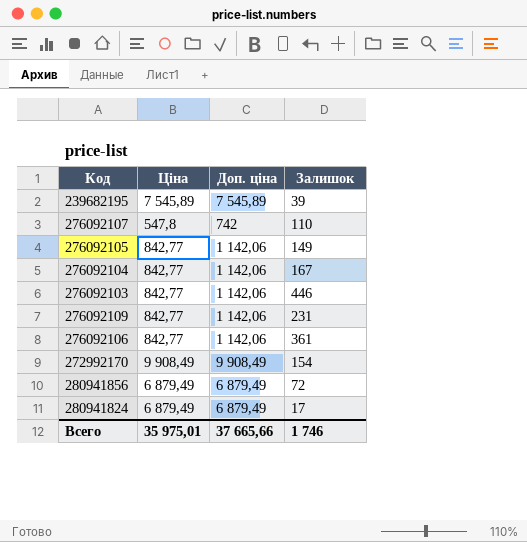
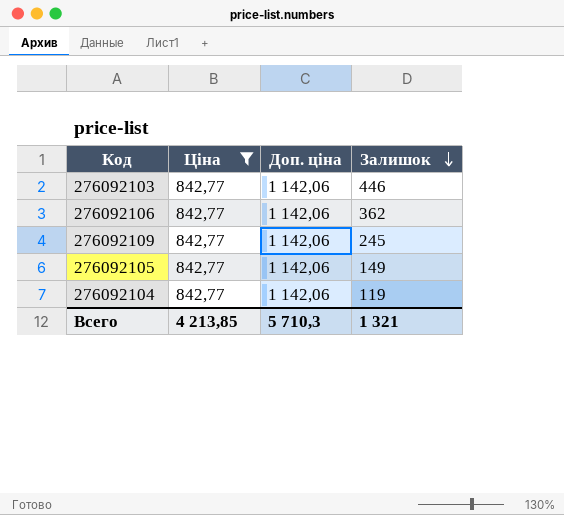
filter: none -> Ціна = 842,77
row order: none -> Залишок descending
276092106 | Залишок: 361 -> 362
276092109 | Залишок: 231 -> 245
276092104 | Залишок: 167 -> 119
Всего | Ціна: 35 975,01 -> 4 213,85
Всего | Доп. ціна: 37 665,66 -> 5 710,3
Всего | Залишок: 1 746 -> 1 321

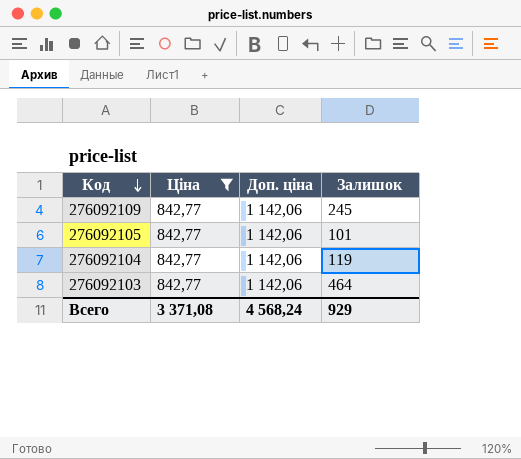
row order: Залишок descending -> Код descending
row 276092106: 842,77 | 1 142,06 | 362 -> none
276092105 | Залишок: 149 -> 101
276092103 | Залишок: 446 -> 464
Всего | Ціна: 4 213,85 -> 3 371,08
Всего | Доп. ціна: 5 710,3 -> 4 568,24
Всего | Залишок: 1 321 -> 929

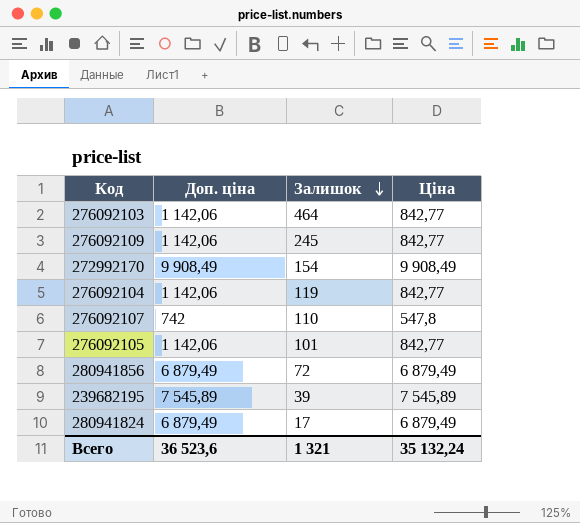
filter: Ціна = 842,77 -> none
row order: Код descending -> Залишок descending
column Ціна | position: 2 -> 4
Всего | Доп. ціна: 4 568,24 -> 36 523,6
Всего | Залишок: 929 -> 1 321
Всего | Ціна: 3 371,08 -> 35 132,24

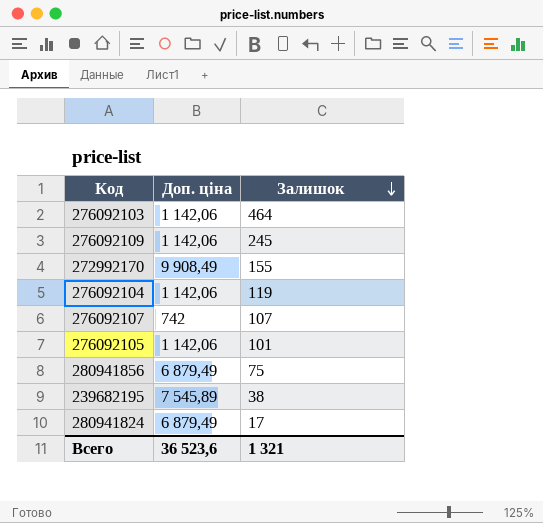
column Ціна | position: 4 -> none
272992170 | Залишок: 154 -> 155
276092107 | Залишок: 110 -> 107
280941856 | Залишок: 72 -> 75
239682195 | Залишок: 39 -> 38

